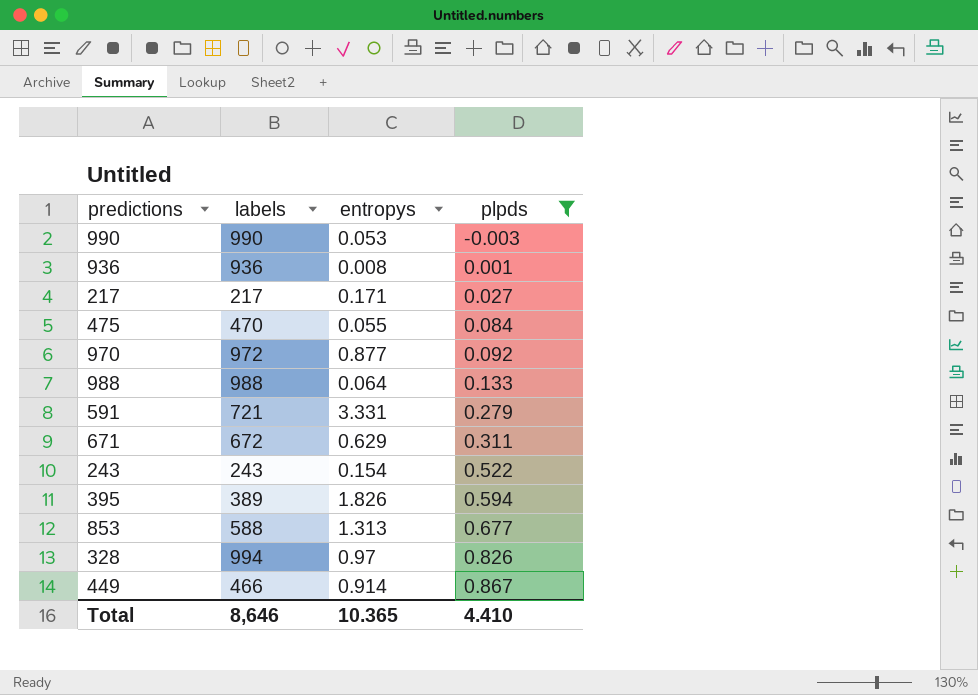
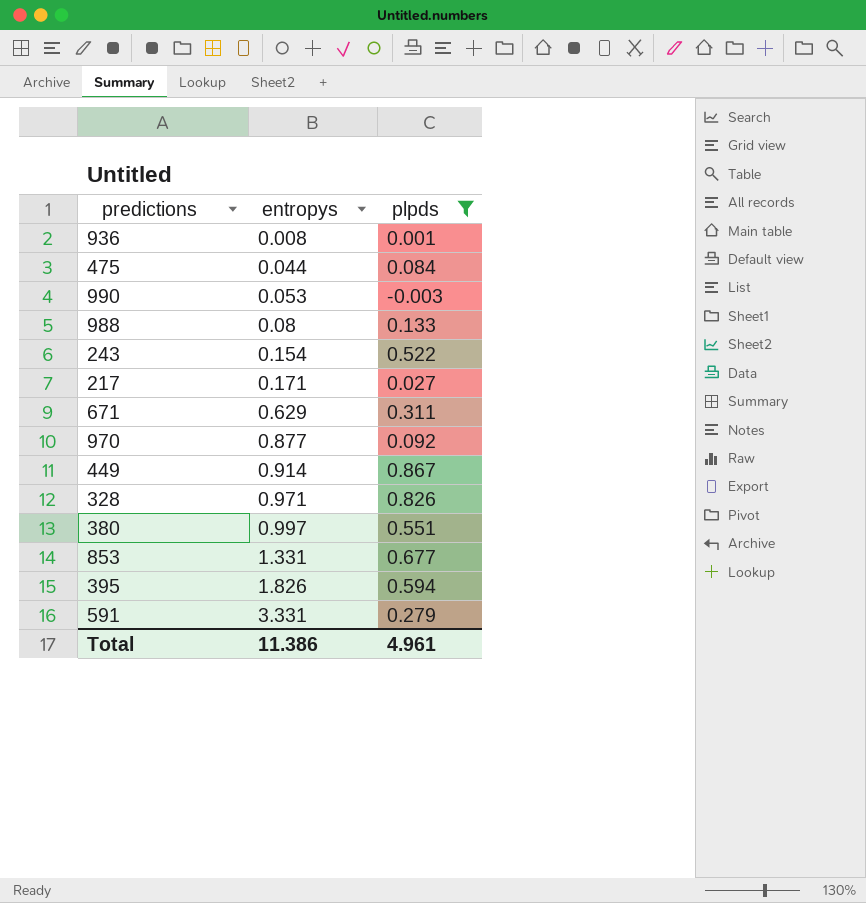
row order: plpds ascending -> entropys ascending
column labels | position: 2 -> none
475 | entropys: 0.055 -> 0.044
988 | entropys: 0.064 -> 0.08
328 | entropys: 0.97 -> 0.971
row 380: none -> 0.997 | 0.551
853 | entropys: 1.313 -> 1.331
Total | entropys: 10.365 -> 11.386
Total | plpds: 4.410 -> 4.961

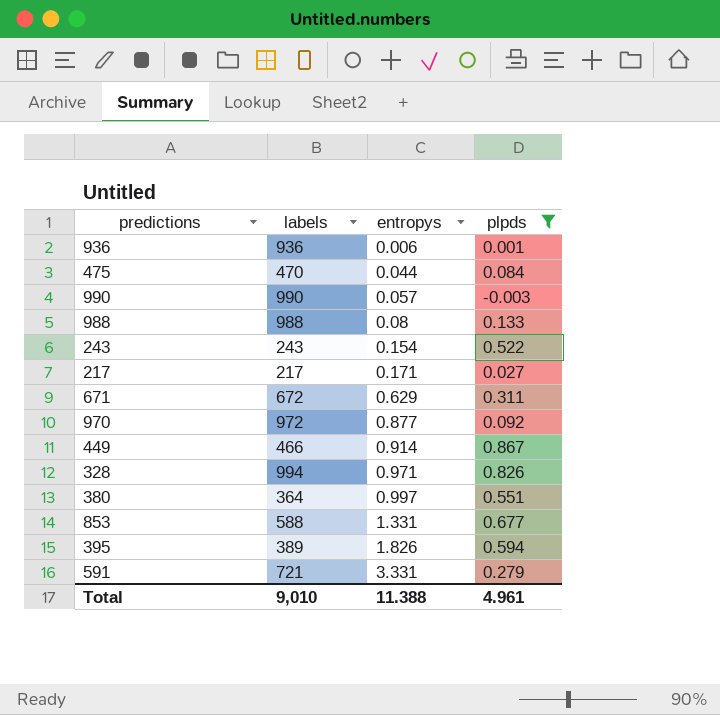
column labels | position: none -> 2
936 | entropys: 0.008 -> 0.006
990 | entropys: 0.053 -> 0.057
Total | entropys: 11.386 -> 11.388

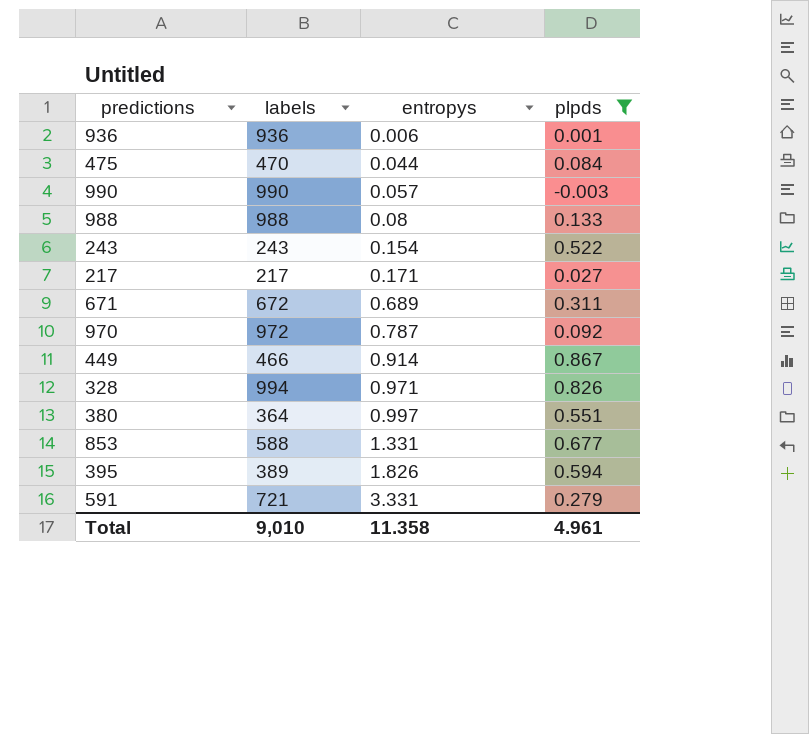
671 | entropys: 0.629 -> 0.689
970 | entropys: 0.877 -> 0.787
Total | entropys: 11.388 -> 11.358

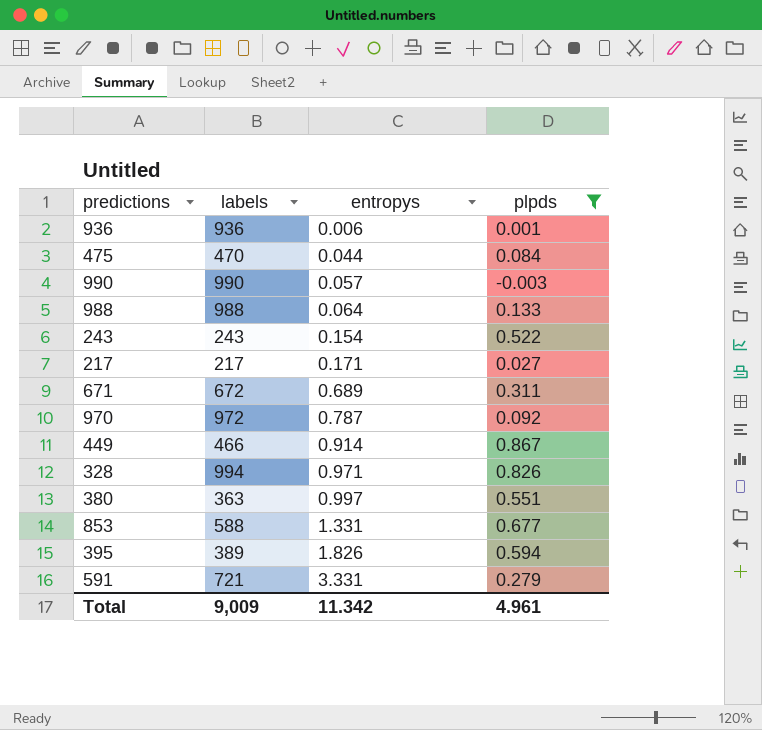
988 | entropys: 0.08 -> 0.064
380 | labels: 364 -> 363
Total | labels: 9,010 -> 9,009
Total | entropys: 11.358 -> 11.342

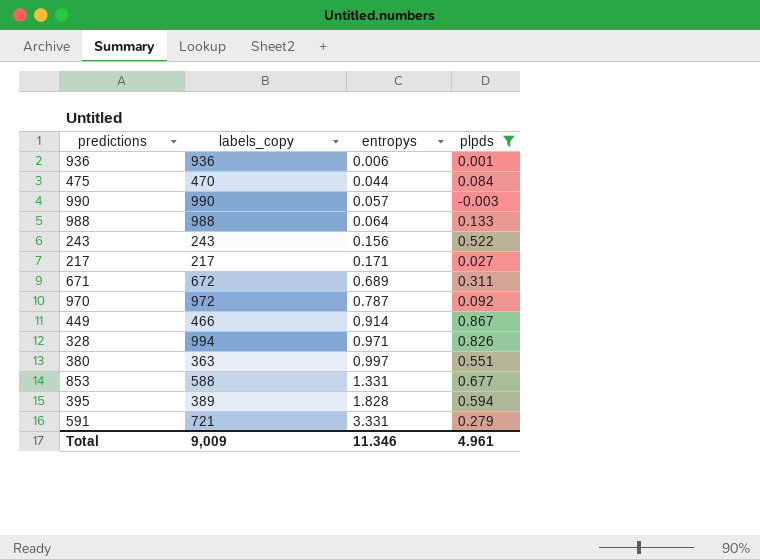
column name: labels -> labels_copy
243 | entropys: 0.154 -> 0.156
395 | entropys: 1.826 -> 1.828
Total | entropys: 11.342 -> 11.346

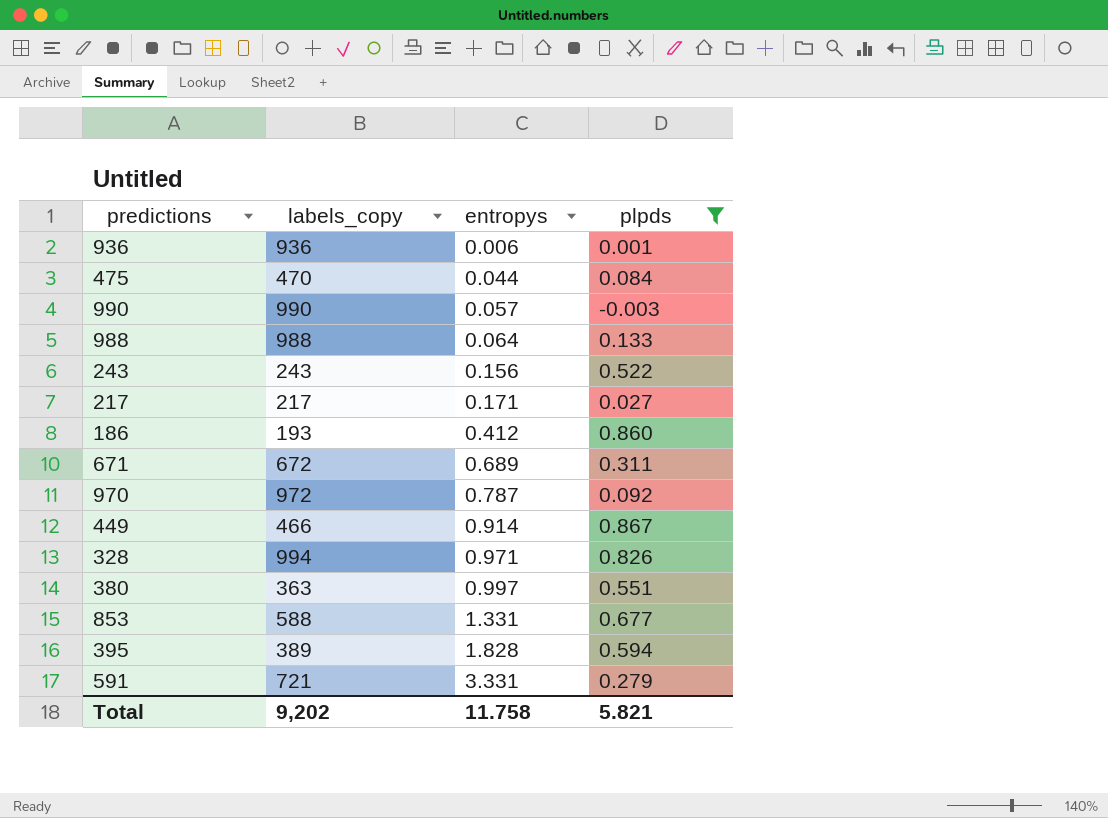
row 186: none -> 193 | 0.412 | 0.860
Total | labels_copy: 9,009 -> 9,202
Total | entropys: 11.346 -> 11.758
Total | plpds: 4.961 -> 5.821

